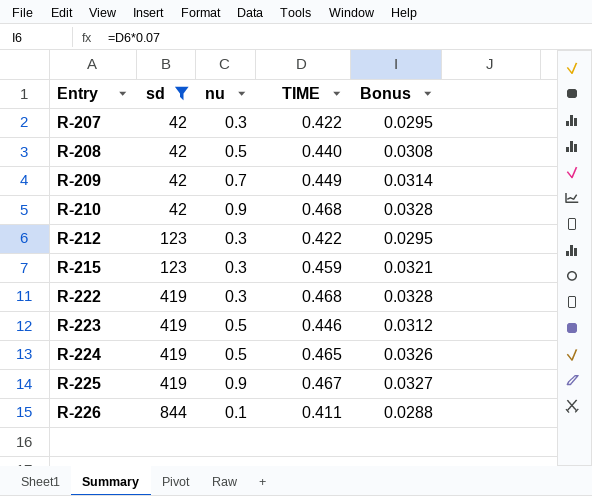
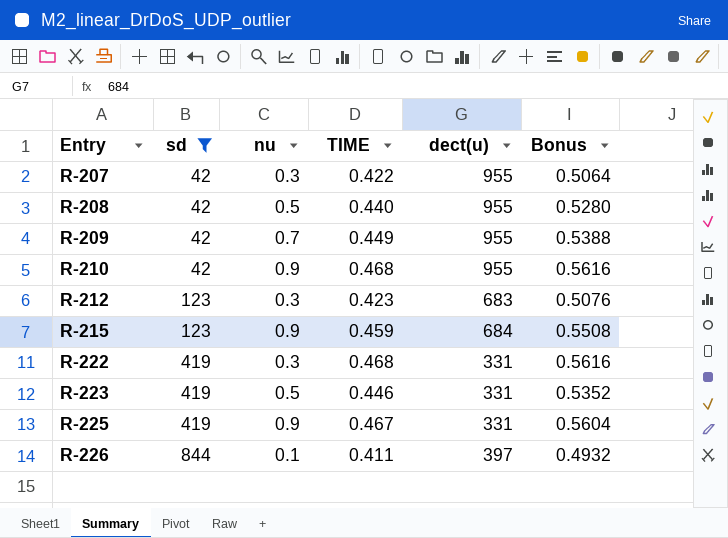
column dect(u) | position: none -> 5
column Bonus | formula: [TIME] * 0.07 -> [TIME] * 1.2
row R-224: 419 | 0.5 | 0.465 | 0.0326 -> none
R-212 | TIME: 0.422 -> 0.423
R-215 | nu: 0.3 -> 0.9

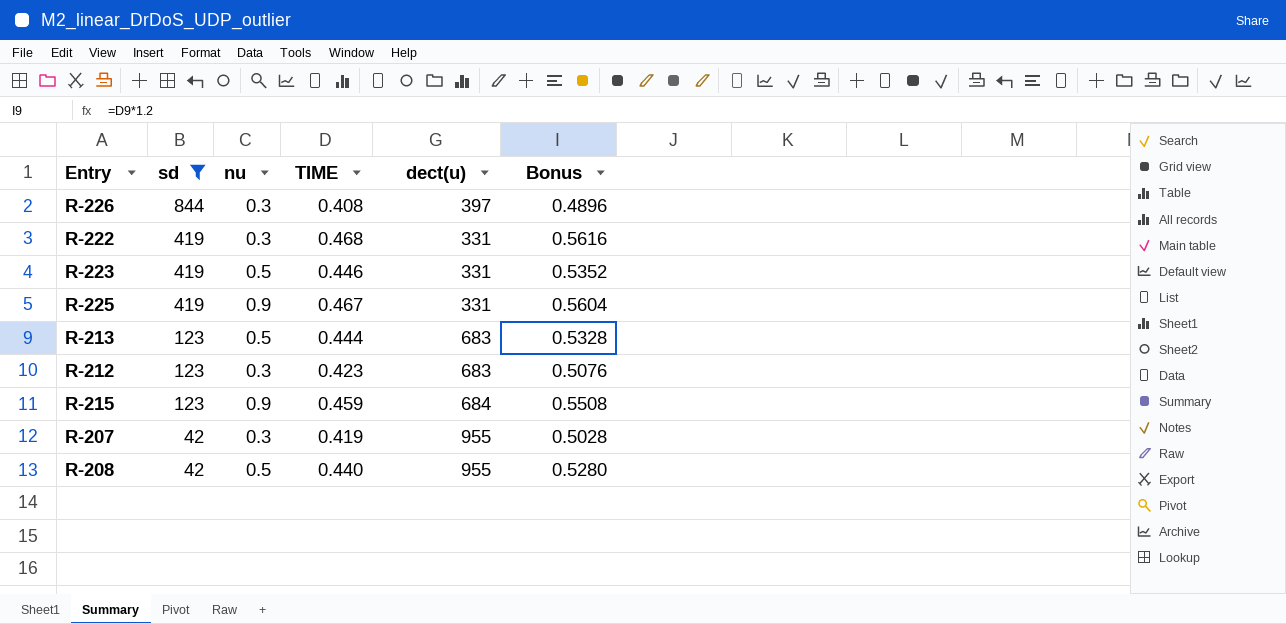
row order: Entry ascending -> sd descending
row R-209: 42 | 0.7 | 0.449 | 955 | 0.5388 -> none
row R-210: 42 | 0.9 | 0.468 | 955 | 0.5616 -> none
R-226 | nu: 0.1 -> 0.3
R-226 | TIME: 0.411 -> 0.408
R-226 | Bonus: 0.4932 -> 0.4896
row R-213: none -> 123 | 0.5 | 0.444 | 683 | 0.5328
R-207 | TIME: 0.422 -> 0.419
R-207 | Bonus: 0.5064 -> 0.5028

